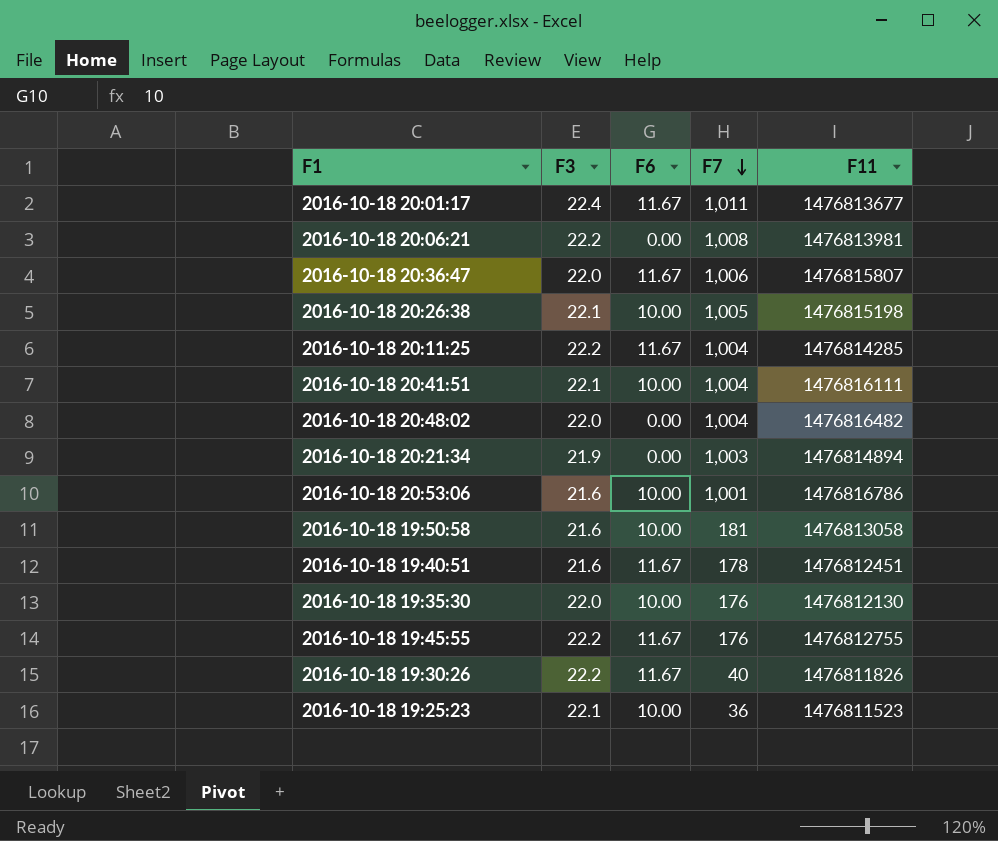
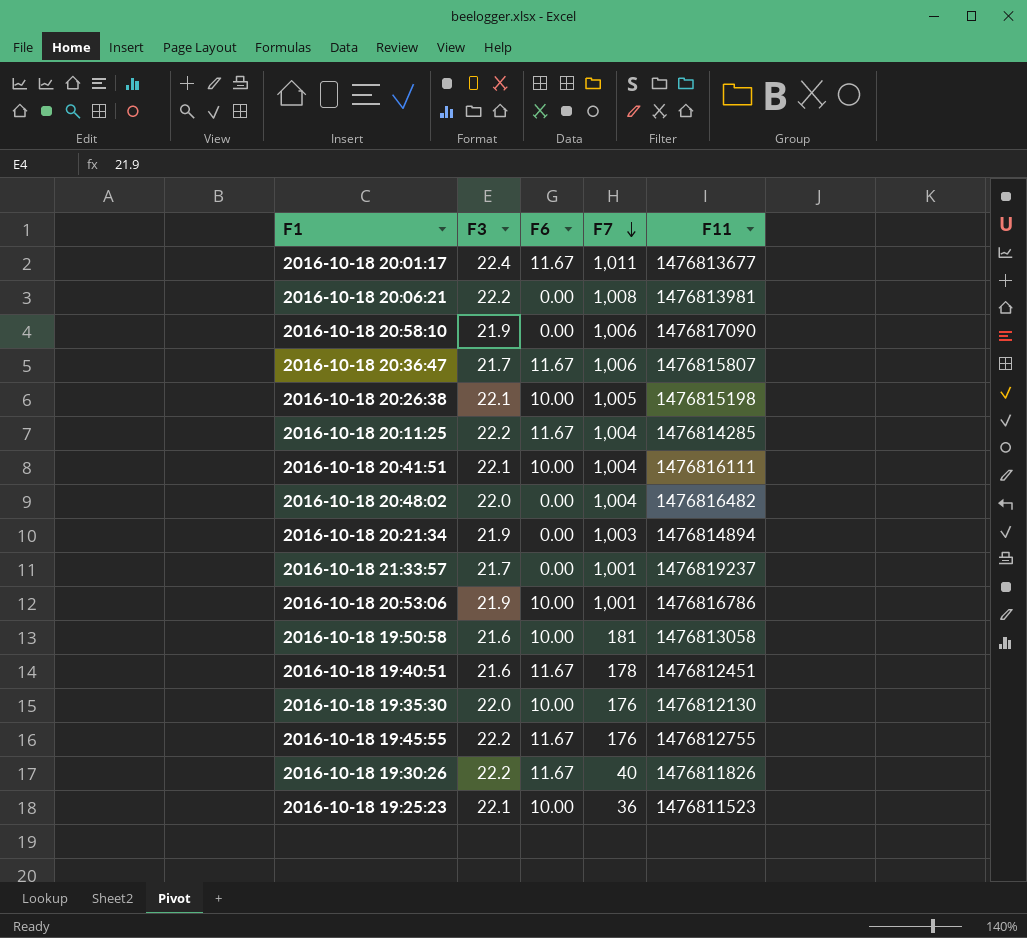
row 2016-10-18 20:58:10: none -> 21.9 | 0.00 | 1,006 | 1476817090
2016-10-18 20:36:47 | F3: 22.0 -> 21.7
row 2016-10-18 21:33:57: none -> 21.7 | 0.00 | 1,001 | 1476819237
2016-10-18 20:53:06 | F3: 21.6 -> 21.9

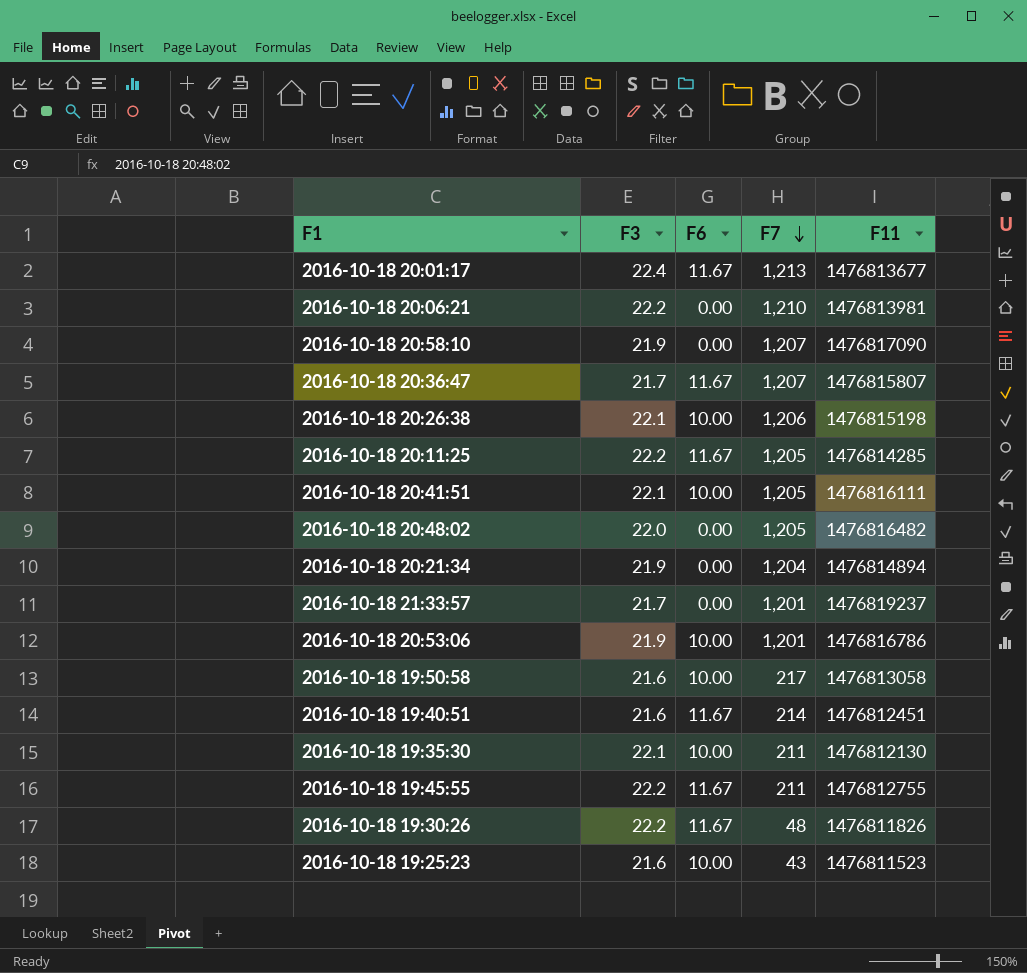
2016-10-18 20:01:17 | F7: 1,011 -> 1,213
2016-10-18 20:06:21 | F7: 1,008 -> 1,210
2016-10-18 20:58:10 | F7: 1,006 -> 1,207
2016-10-18 20:36:47 | F7: 1,006 -> 1,207
2016-10-18 20:26:38 | F7: 1,005 -> 1,206
2016-10-18 20:11:25 | F7: 1,004 -> 1,205
2016-10-18 20:41:51 | F7: 1,004 -> 1,205
2016-10-18 20:48:02 | F7: 1,004 -> 1,205
2016-10-18 20:21:34 | F7: 1,003 -> 1,204
2016-10-18 21:33:57 | F7: 1,001 -> 1,201
2016-10-18 20:53:06 | F7: 1,001 -> 1,201
2016-10-18 19:50:58 | F7: 181 -> 217
2016-10-18 19:40:51 | F7: 178 -> 214
2016-10-18 19:35:30 | F3: 22.0 -> 22.1
2016-10-18 19:35:30 | F7: 176 -> 211
2016-10-18 19:45:55 | F7: 176 -> 211
2016-10-18 19:30:26 | F7: 40 -> 48
2016-10-18 19:25:23 | F3: 22.1 -> 21.6
2016-10-18 19:25:23 | F7: 36 -> 43

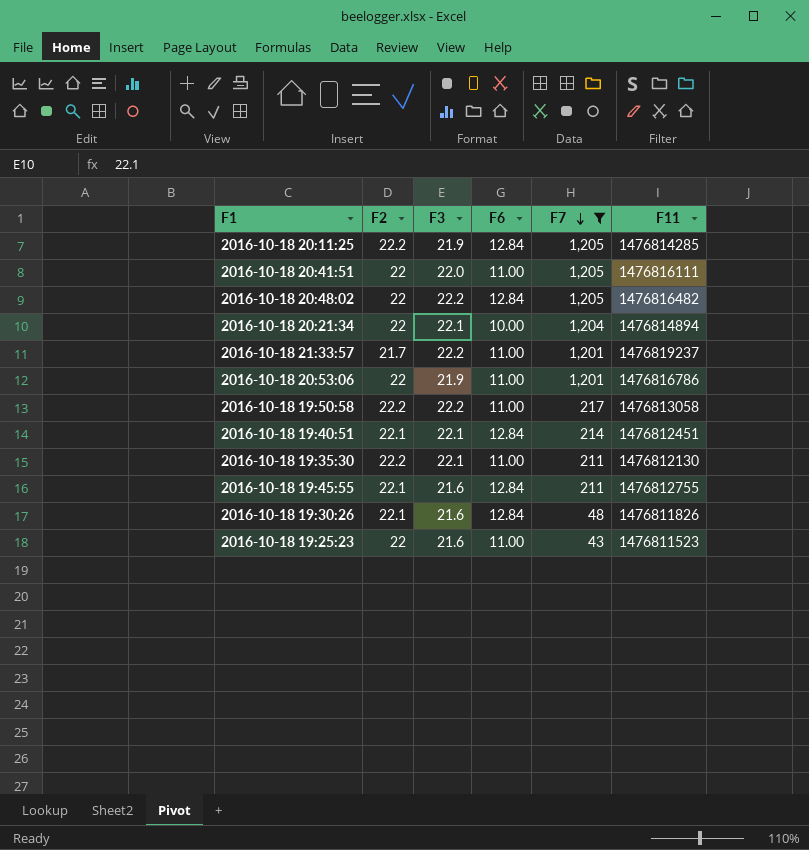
filter: none -> F7 <= 1,205
column F2 | position: none -> 2
2016-10-18 20:11:25 | F3: 22.2 -> 21.9
2016-10-18 20:11:25 | F6: 11.67 -> 12.84
2016-10-18 20:41:51 | F3: 22.1 -> 22.0
2016-10-18 20:41:51 | F6: 10.00 -> 11.00
2016-10-18 20:48:02 | F3: 22.0 -> 22.2
2016-10-18 20:48:02 | F6: 0.00 -> 12.84
2016-10-18 20:21:34 | F3: 21.9 -> 22.1
2016-10-18 20:21:34 | F6: 0.00 -> 10.00
2016-10-18 21:33:57 | F3: 21.7 -> 22.2
2016-10-18 21:33:57 | F6: 0.00 -> 11.00
2016-10-18 20:53:06 | F6: 10.00 -> 11.00
2016-10-18 19:50:58 | F3: 21.6 -> 22.2
2016-10-18 19:50:58 | F6: 10.00 -> 11.00
2016-10-18 19:40:51 | F3: 21.6 -> 22.1
2016-10-18 19:40:51 | F6: 11.67 -> 12.84
2016-10-18 19:35:30 | F6: 10.00 -> 11.00
2016-10-18 19:45:55 | F3: 22.2 -> 21.6
2016-10-18 19:45:55 | F6: 11.67 -> 12.84
2016-10-18 19:30:26 | F3: 22.2 -> 21.6
2016-10-18 19:30:26 | F6: 11.67 -> 12.84
2016-10-18 19:25:23 | F6: 10.00 -> 11.00

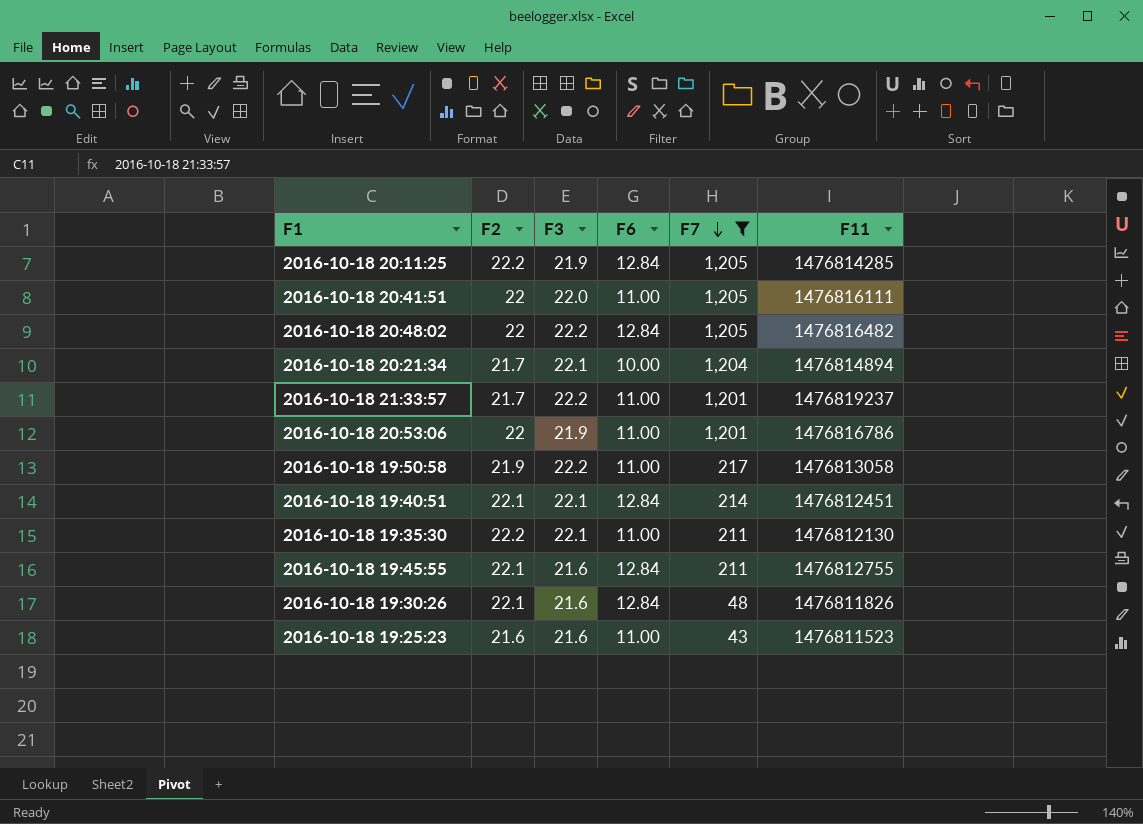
2016-10-18 20:21:34 | F2: 22 -> 21.7
2016-10-18 19:50:58 | F2: 22.2 -> 21.9
2016-10-18 19:25:23 | F2: 22 -> 21.6

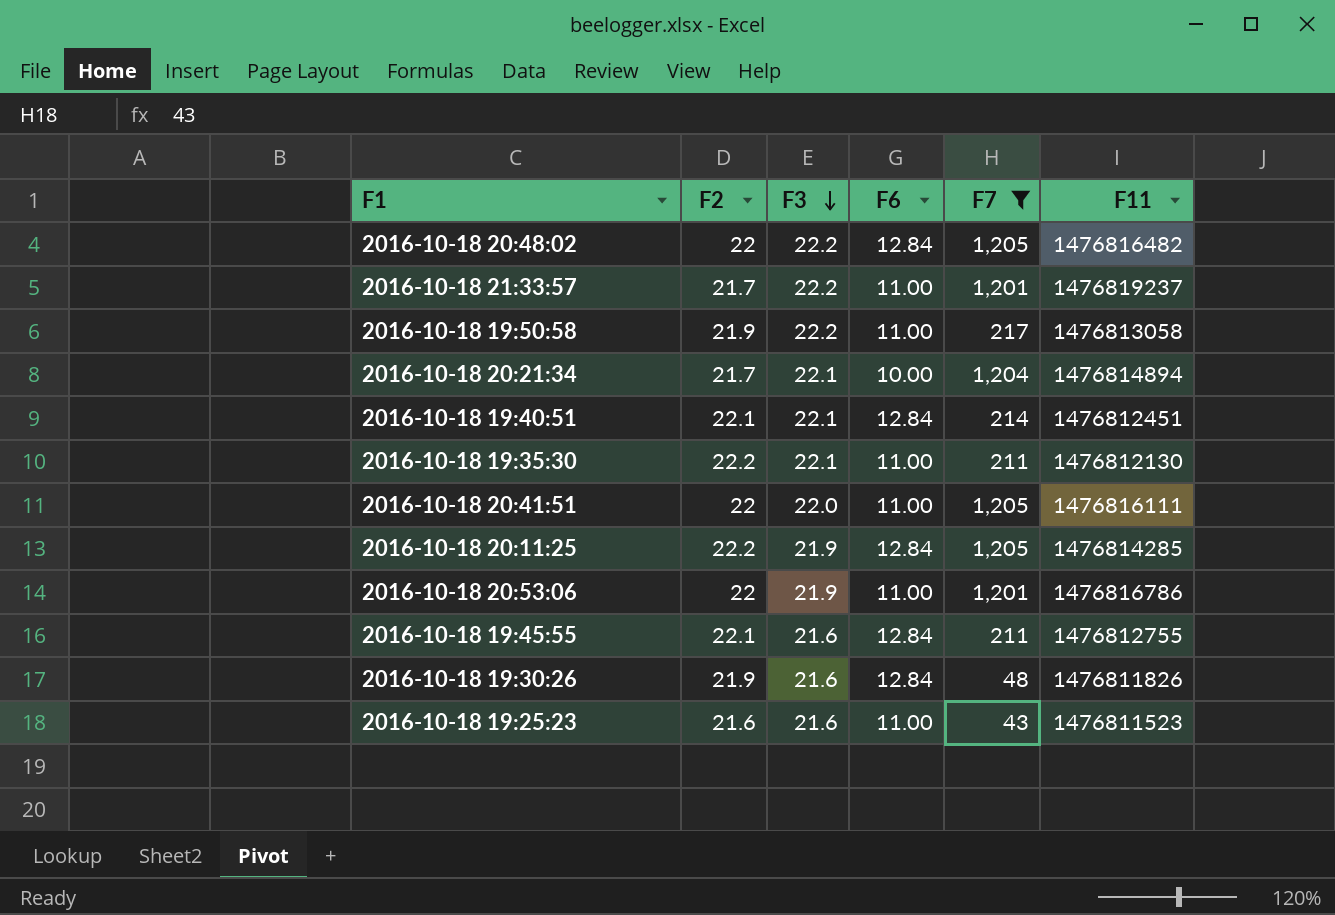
row order: F7 descending -> F3 descending
2016-10-18 19:30:26 | F2: 22.1 -> 21.9

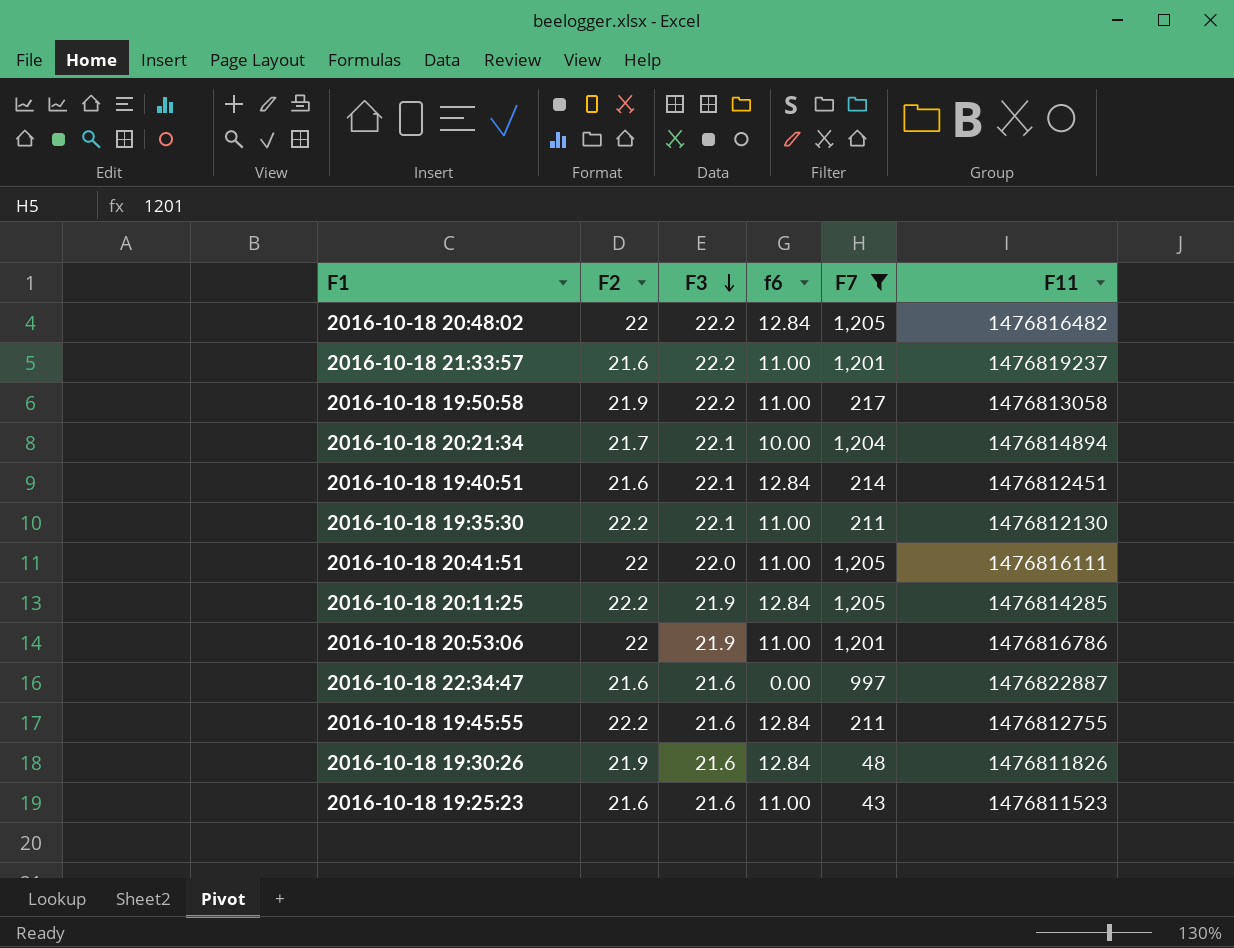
column name: F6 -> f6
2016-10-18 21:33:57 | F2: 21.7 -> 21.6
2016-10-18 19:40:51 | F2: 22.1 -> 21.6
row 2016-10-18 22:34:47: none -> 21.6 | 21.6 | 0.00 | 997 | 1476822887
2016-10-18 19:45:55 | F2: 22.1 -> 22.2

